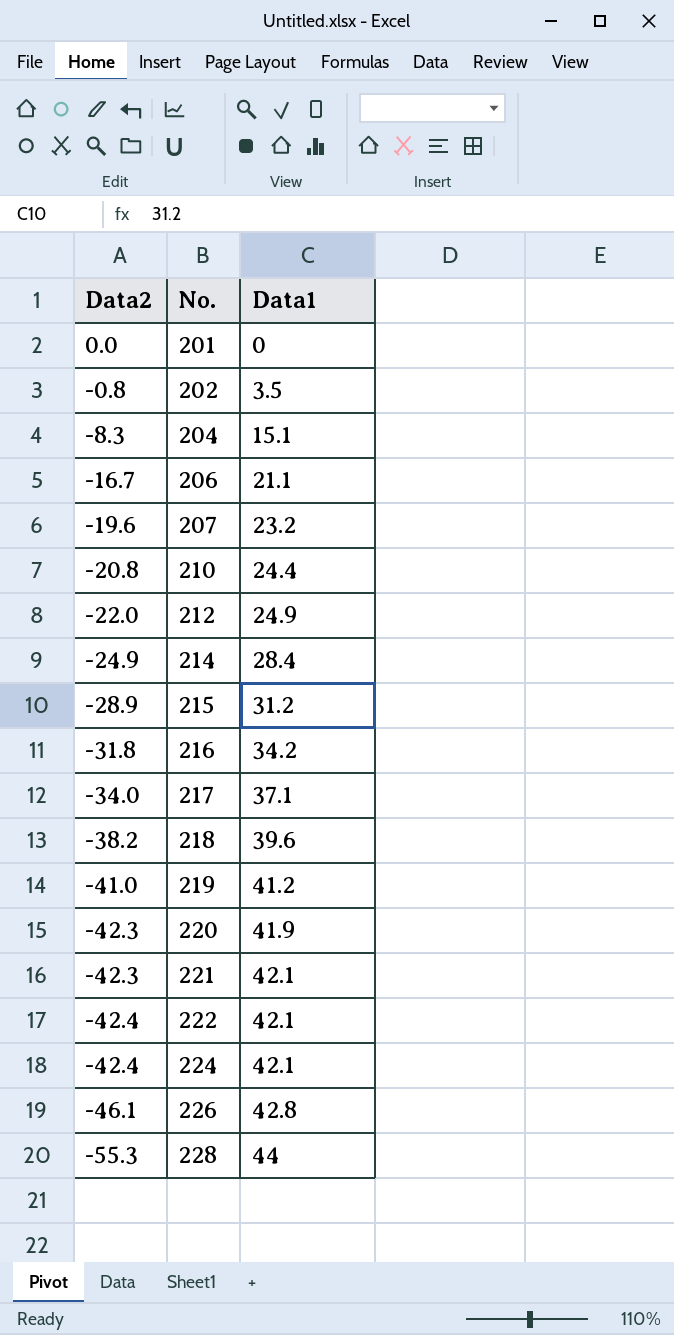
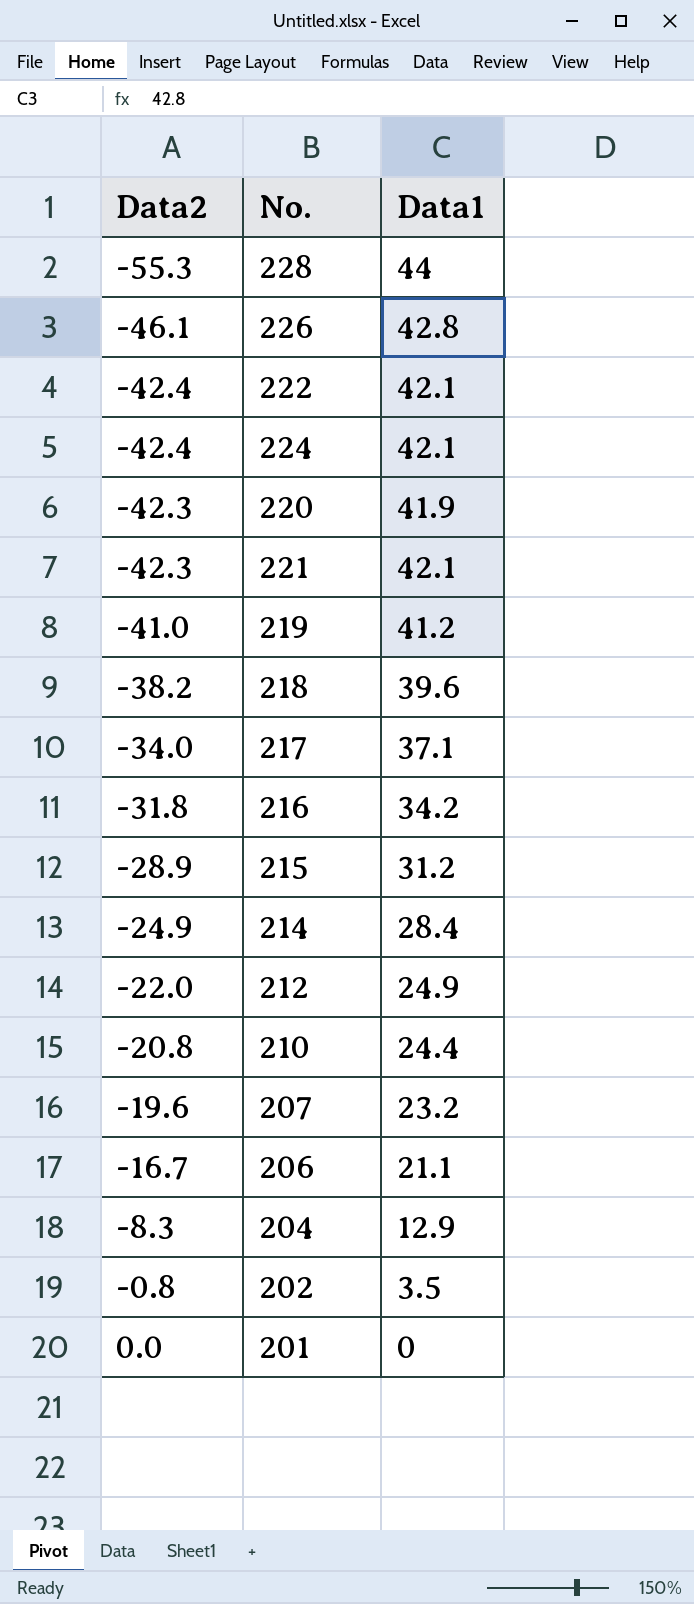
row order: Data2 descending -> Data2 ascending
204 | Data1: 15.1 -> 12.9

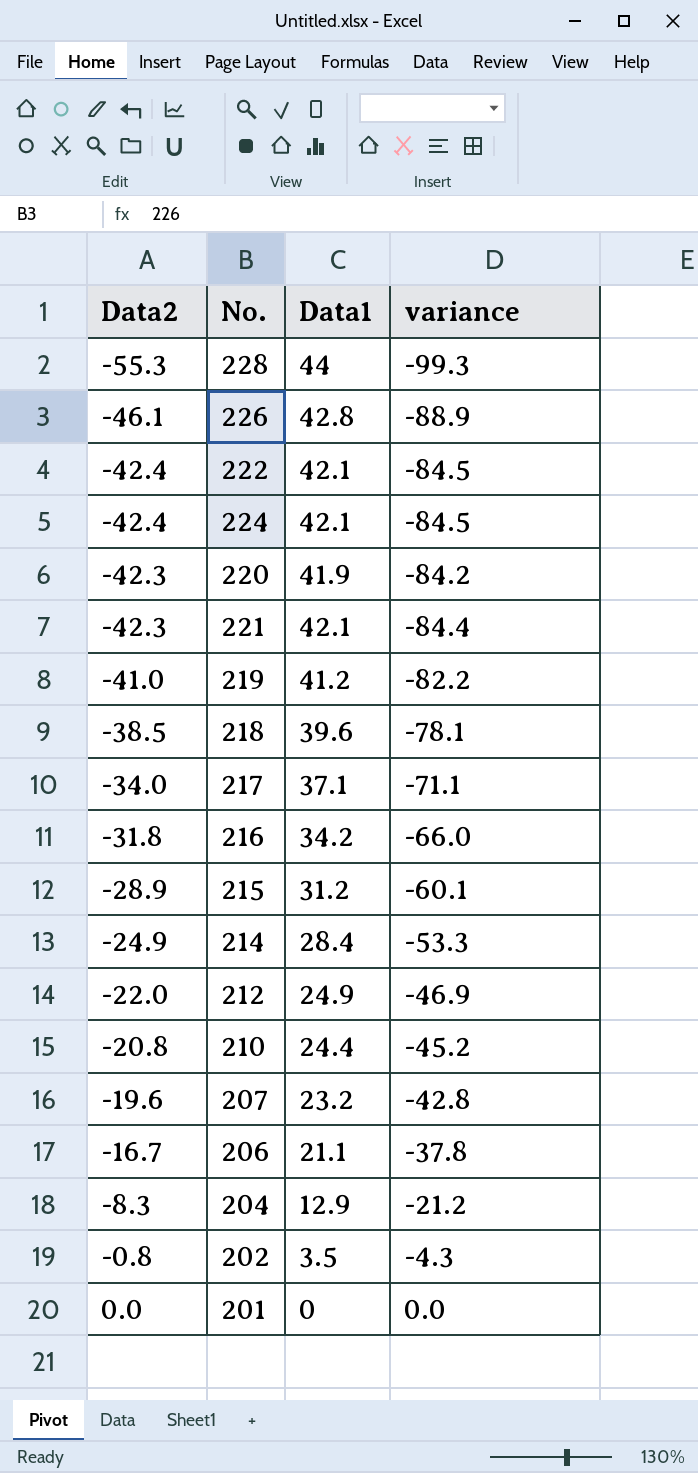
column variance | formula: none -> [Data2] - [Data1]
218 | Data2: -38.2 -> -38.5

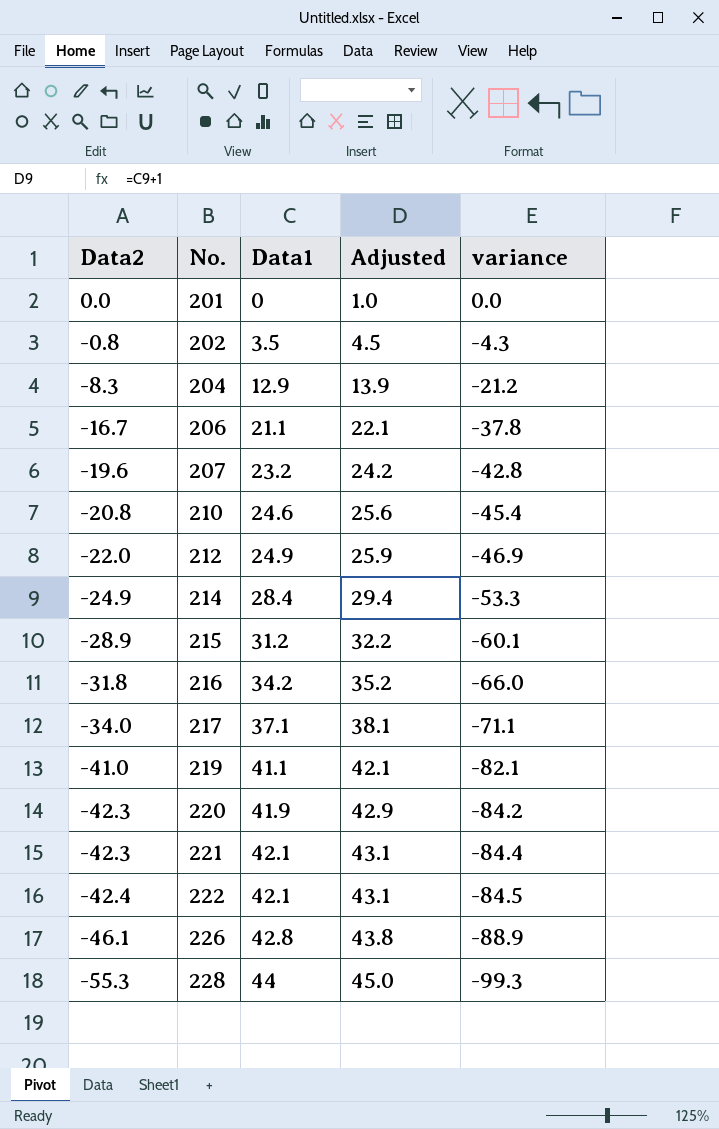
row order: Data2 ascending -> Data2 descending
column Adjusted | formula: none -> [Data1] + 1
row 224: -42.4 | 42.1 | -84.5 -> none
row 218: -38.5 | 39.6 | -78.1 -> none
210 | Data1: 24.4 -> 24.6
210 | variance: -45.2 -> -45.4
219 | Data1: 41.2 -> 41.1
219 | variance: -82.2 -> -82.1

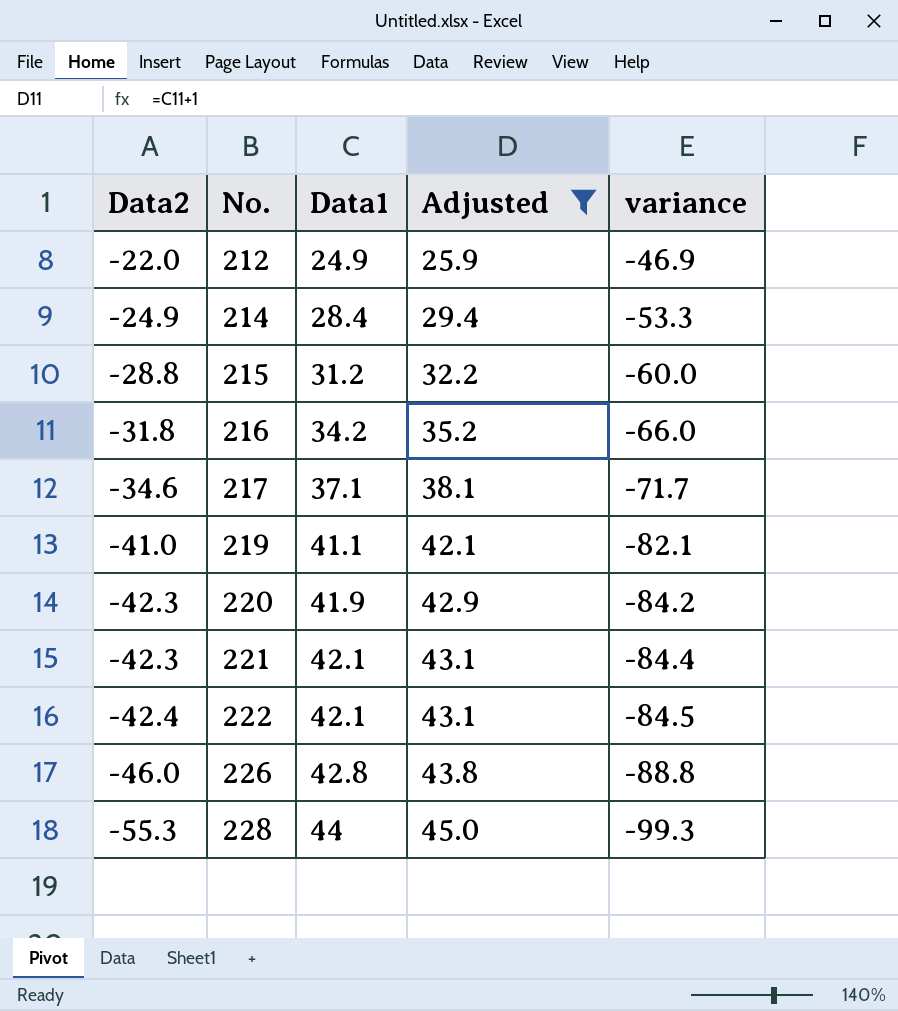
filter: none -> Adjusted >= 25.9
215 | Data2: -28.9 -> -28.8
215 | variance: -60.1 -> -60.0
217 | Data2: -34.0 -> -34.6
217 | variance: -71.1 -> -71.7
226 | Data2: -46.1 -> -46.0
226 | variance: -88.9 -> -88.8

